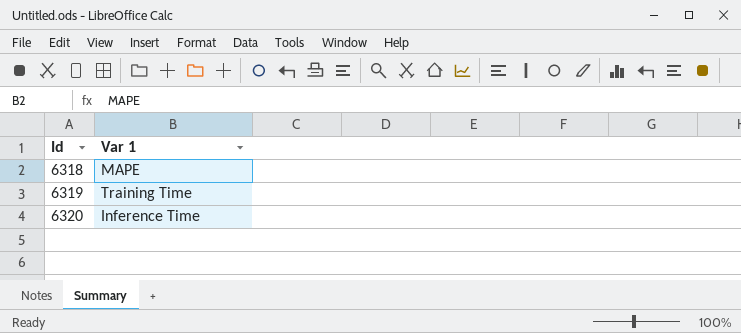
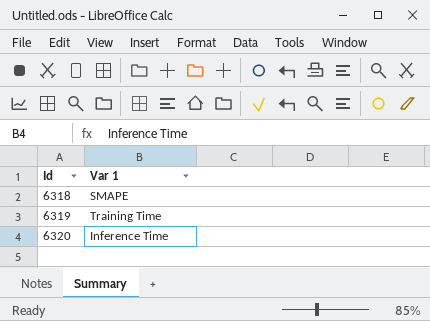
6318 | Var 1: MAPE -> SMAPE

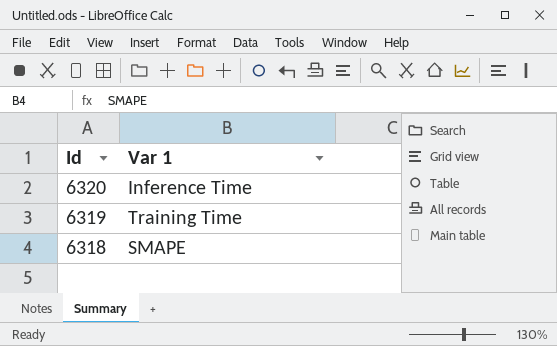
row order: Id ascending -> Id descending

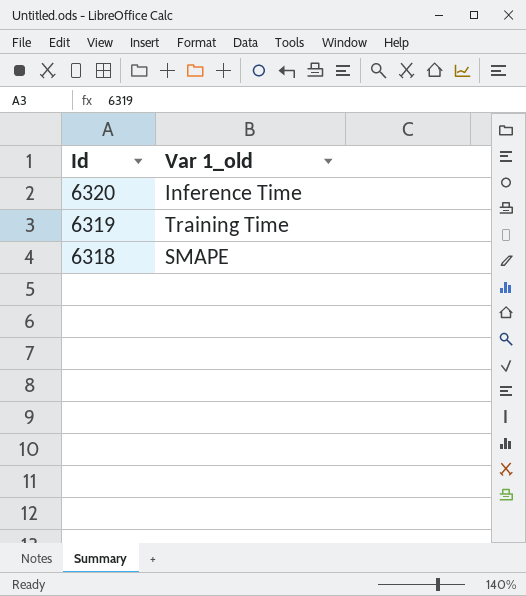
column name: Var 1 -> Var 1_old

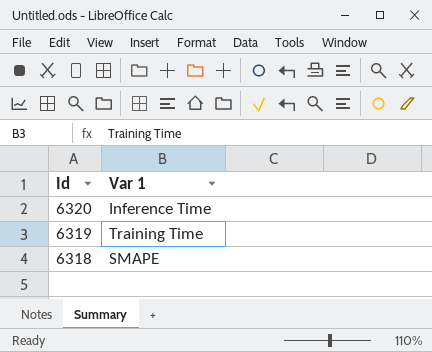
column name: Var 1_old -> Var 1

